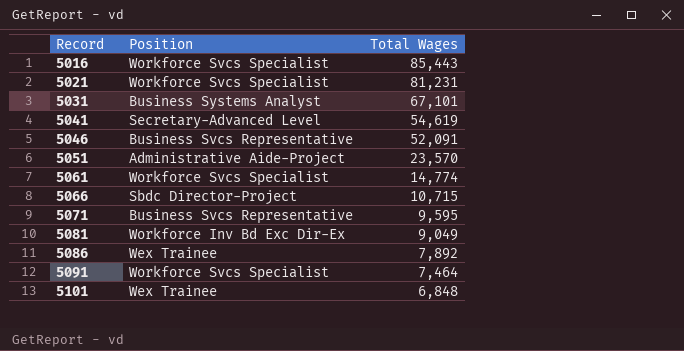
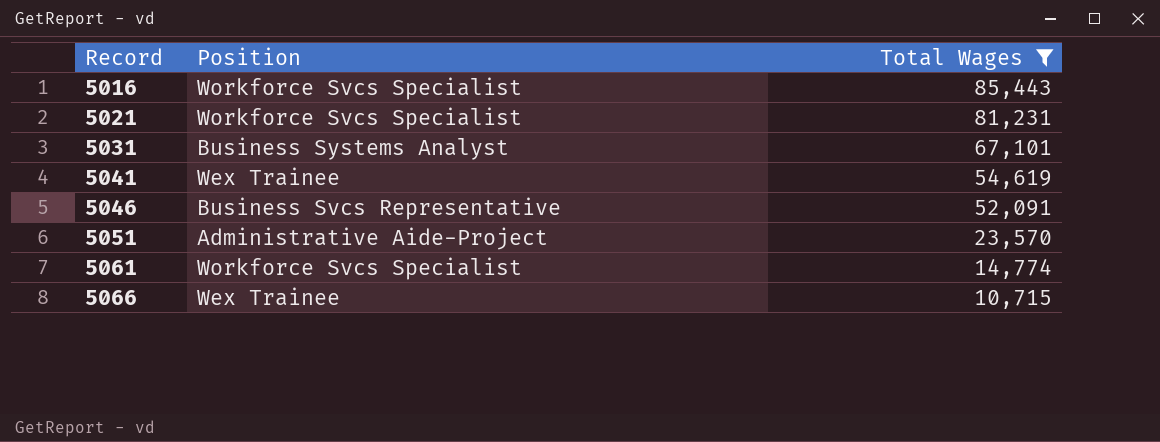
filter: none -> Total Wages >= 10,715
5041 | Position: Secretary-Advanced Level -> Wex Trainee
5066 | Position: Sbdc Director-Project -> Wex Trainee

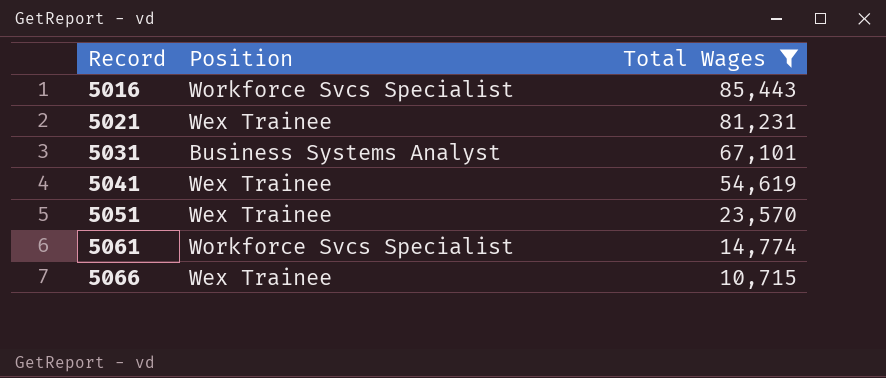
row 5046: Business Svcs Representative | 52,091 -> none
5021 | Position: Workforce Svcs Specialist -> Wex Trainee
5051 | Position: Administrative Aide-Project -> Wex Trainee

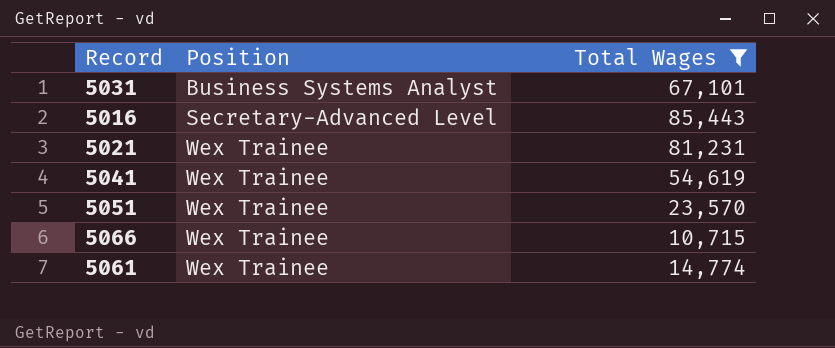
row order: Record ascending -> Position ascending
5016 | Position: Workforce Svcs Specialist -> Secretary-Advanced Level
5061 | Position: Workforce Svcs Specialist -> Wex Trainee

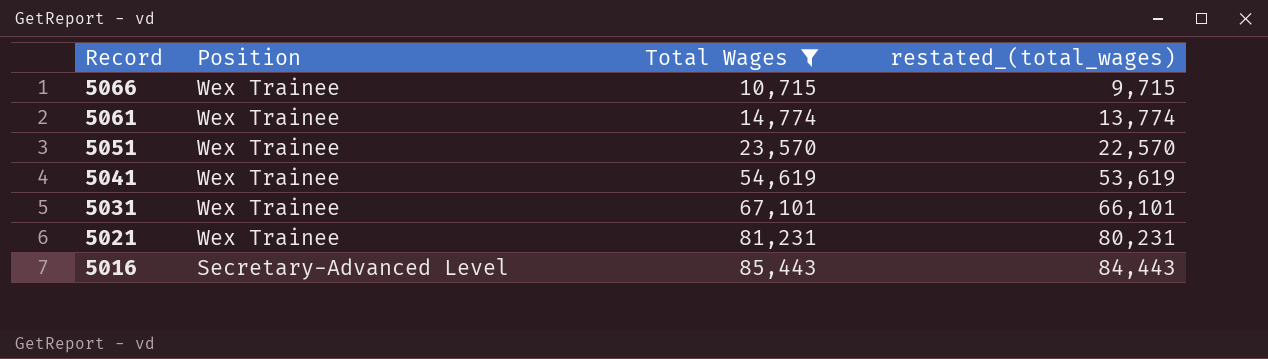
row order: Position ascending -> Record descending
column restated_(total_wages) | formula: none -> [Total Wages] - 1000
5031 | Position: Business Systems Analyst -> Wex Trainee

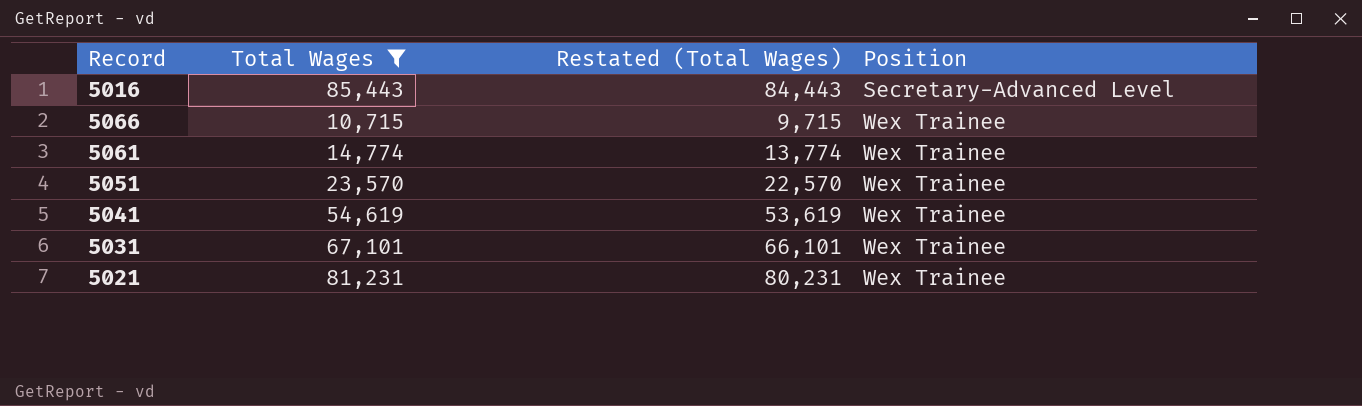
row order: Record descending -> Position ascending
column name: restated_(total_wages) -> Restated (Total Wages)
column Position | position: 2 -> 4

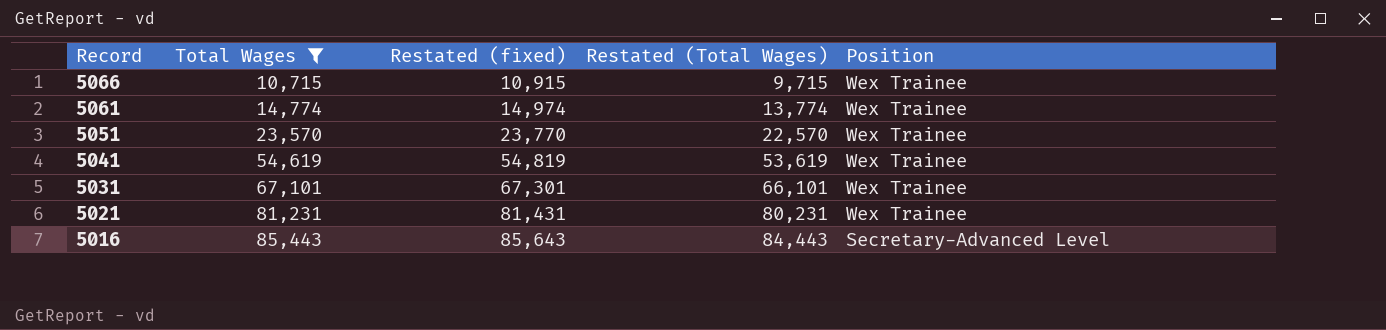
row order: Position ascending -> Record descending
column Restated (fixed) | formula: none -> [Total Wages] + 200

